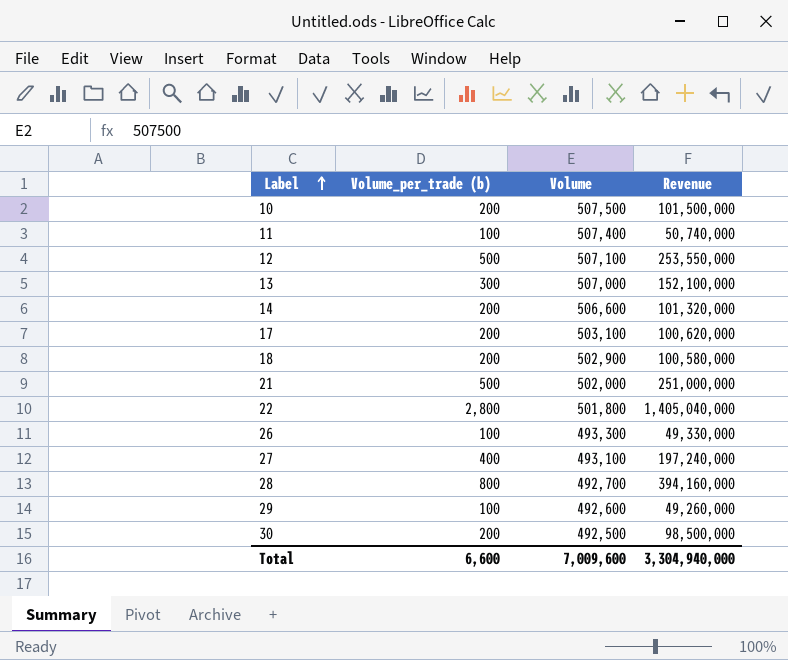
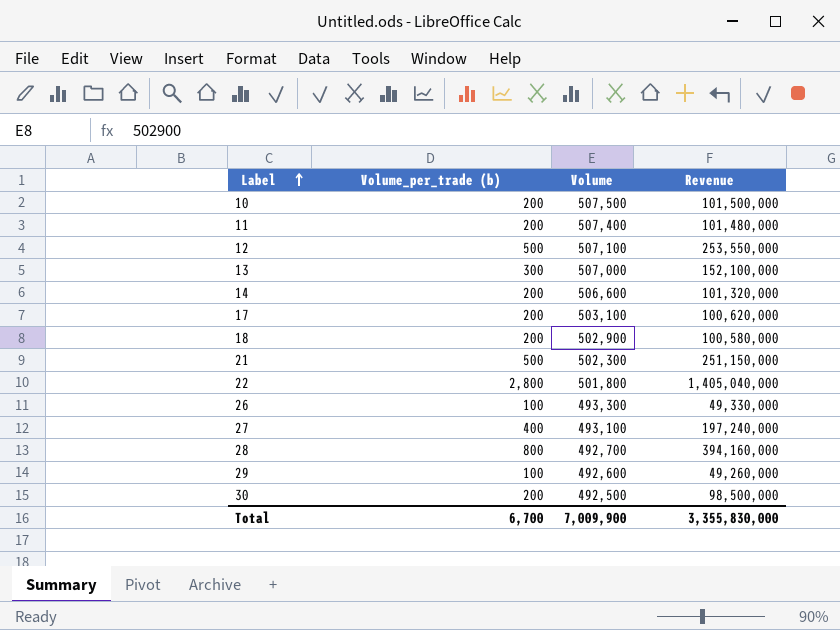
11 | Volume_per_trade (b): 100 -> 200
11 | Revenue: 50,740,000 -> 101,480,000
21 | Volume: 502,000 -> 502,300
21 | Revenue: 251,000,000 -> 251,150,000
Total | Volume_per_trade (b): 6,600 -> 6,700
Total | Volume: 7,009,600 -> 7,009,900
Total | Revenue: 3,304,940,000 -> 3,355,830,000

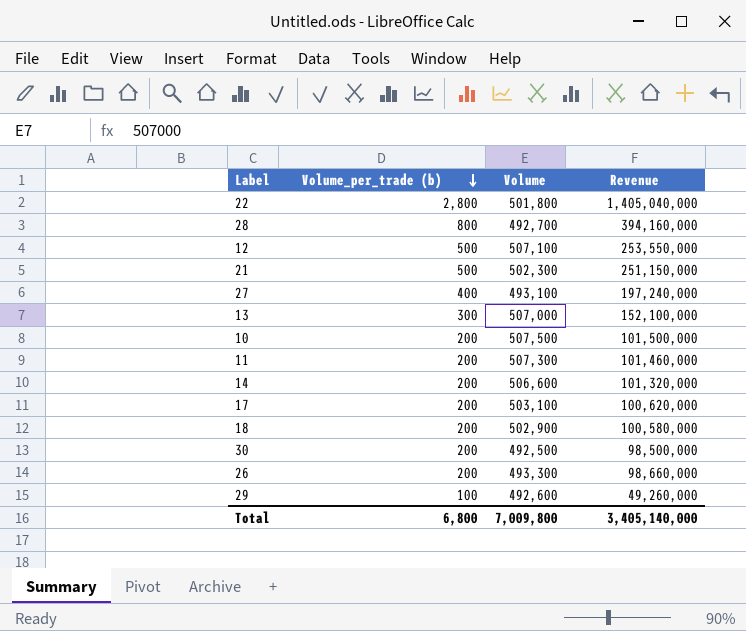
row order: Label ascending -> Volume_per_trade (b) descending
11 | Volume: 507,400 -> 507,300
11 | Revenue: 101,480,000 -> 101,460,000
26 | Volume_per_trade (b): 100 -> 200
26 | Revenue: 49,330,000 -> 98,660,000
Total | Volume_per_trade (b): 6,700 -> 6,800
Total | Volume: 7,009,900 -> 7,009,800
Total | Revenue: 3,355,830,000 -> 3,405,140,000

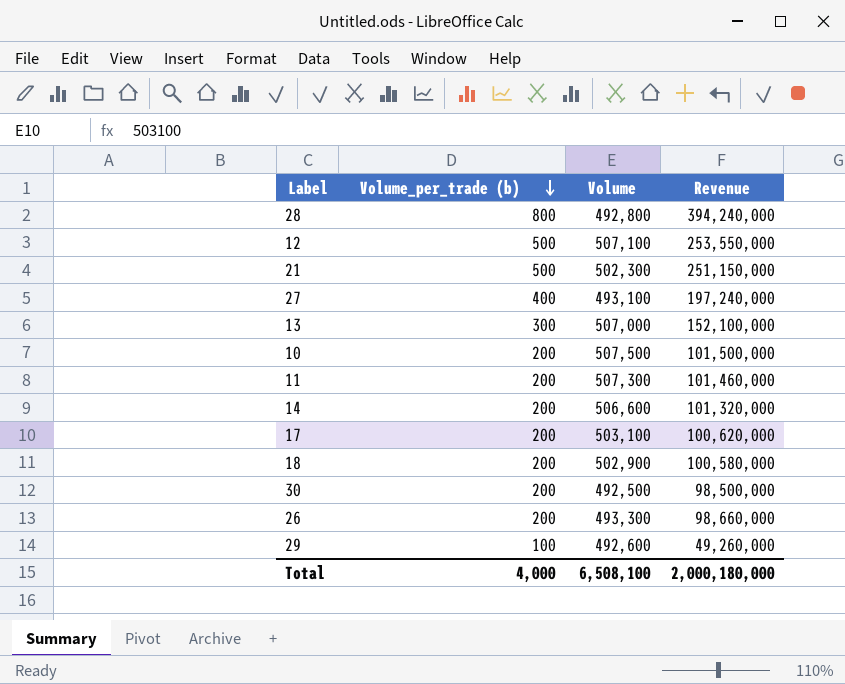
row 22: 2,800 | 501,800 | 1,405,040,000 -> none
28 | Volume: 492,700 -> 492,800
28 | Revenue: 394,160,000 -> 394,240,000
Total | Volume_per_trade (b): 6,800 -> 4,000
Total | Volume: 7,009,800 -> 6,508,100
Total | Revenue: 3,405,140,000 -> 2,000,180,000

